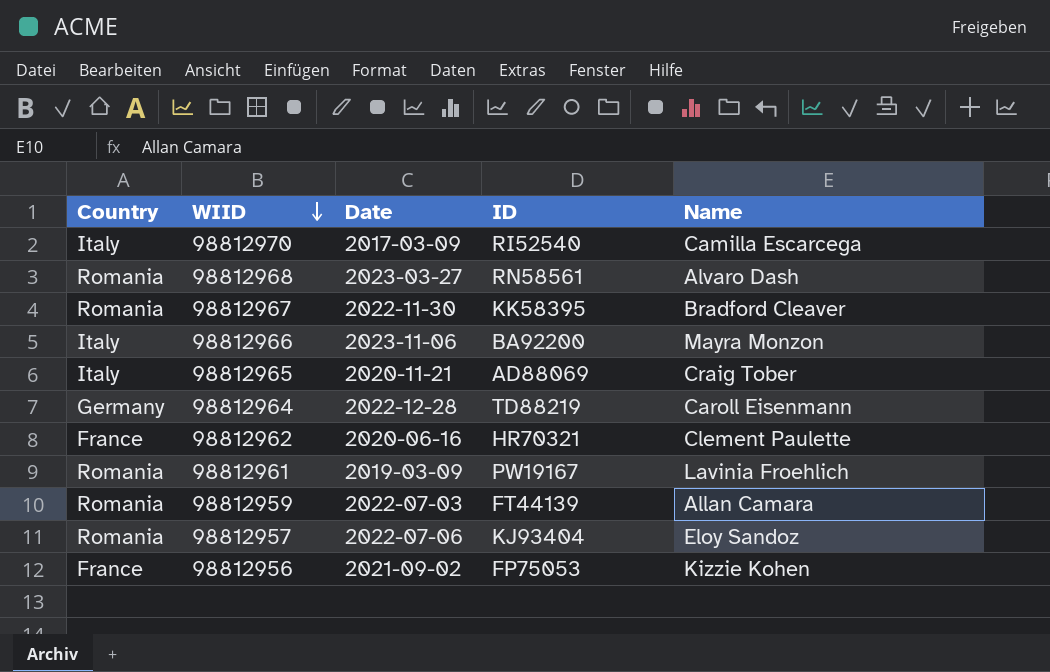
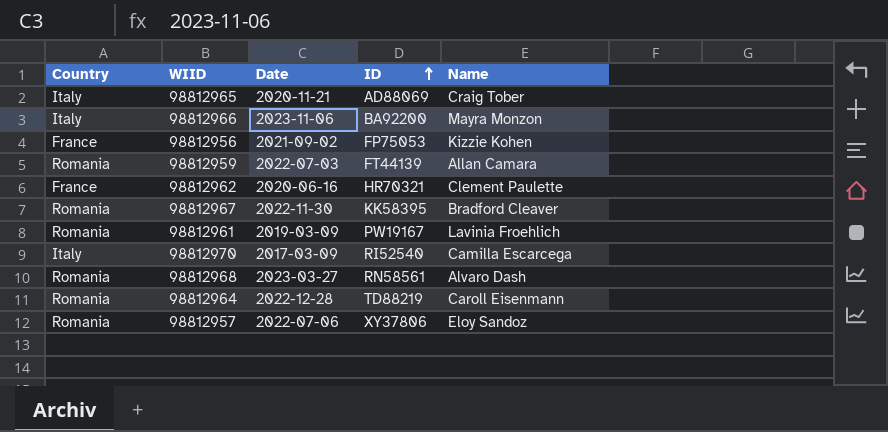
row order: WIID descending -> ID ascending
98812964 | Country: Germany -> Romania
98812957 | ID: KJ93404 -> XY37806

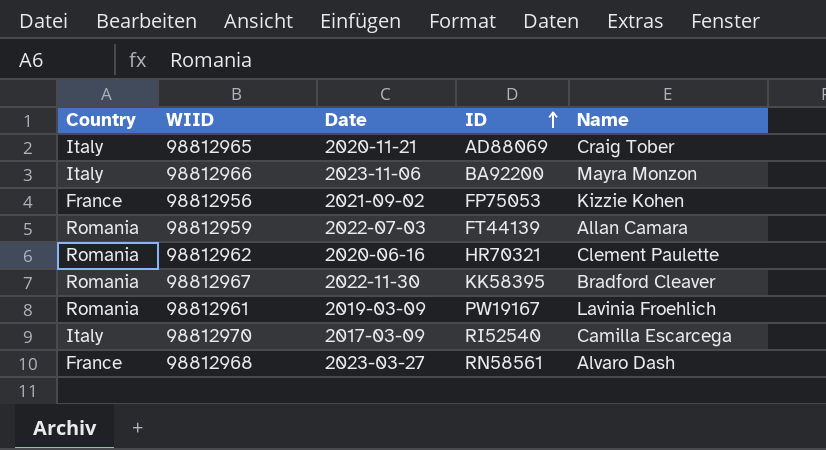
row 98812964: Romania | 2022-12-28 | TD88219 | Caroll Eisenmann -> none
row 98812957: Romania | 2022-07-06 | XY37806 | Eloy Sandoz -> none
98812962 | Country: France -> Romania
98812968 | Country: Romania -> France

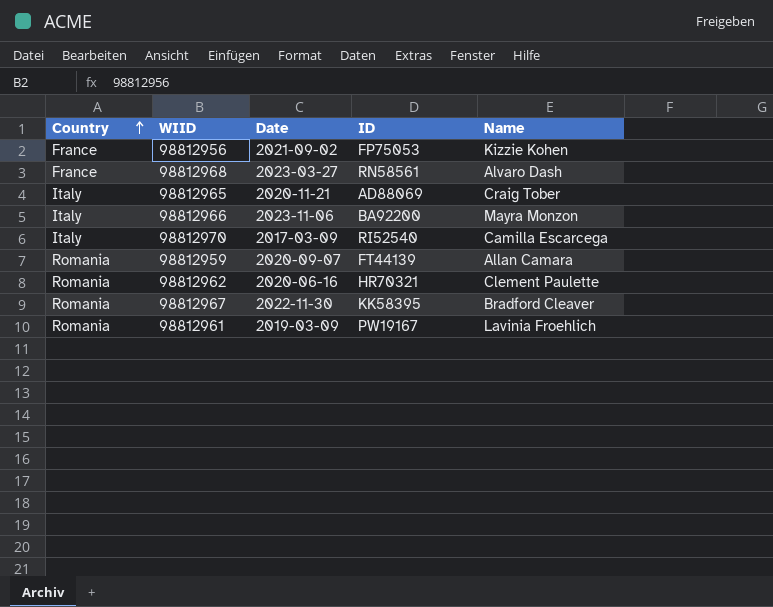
row order: ID ascending -> Country ascending
98812959 | Date: 2022-07-03 -> 2020-09-07

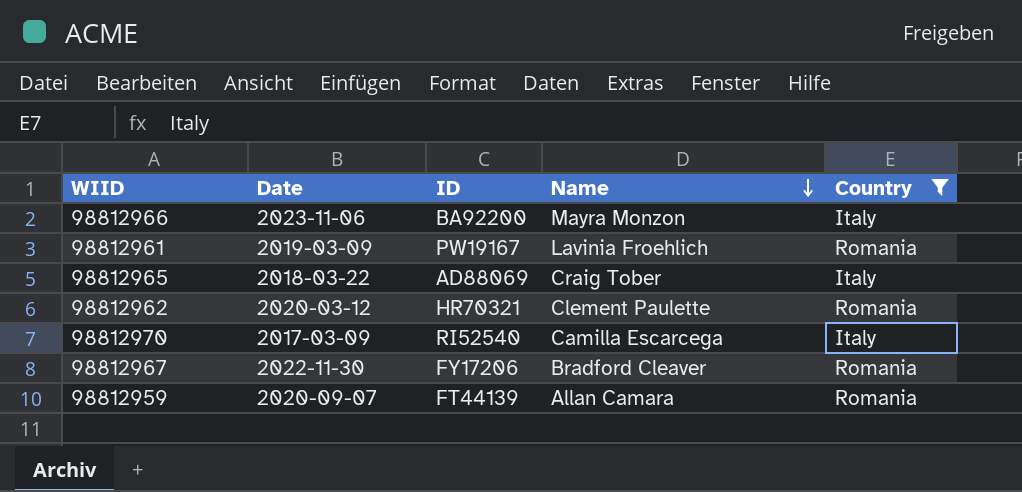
filter: none -> Country != France
row order: Country ascending -> Name descending
column Country | position: 1 -> 5
98812965 | Date: 2020-11-21 -> 2018-03-22
98812962 | Date: 2020-06-16 -> 2020-03-12
98812967 | ID: KK58395 -> FY17206

